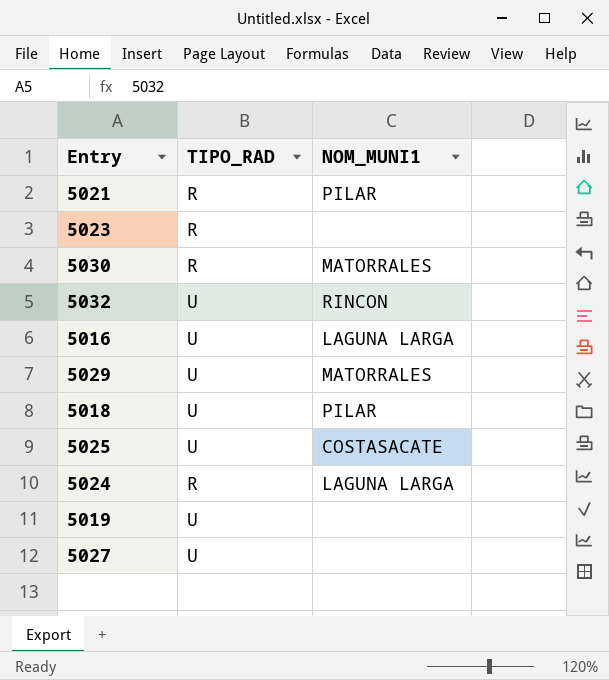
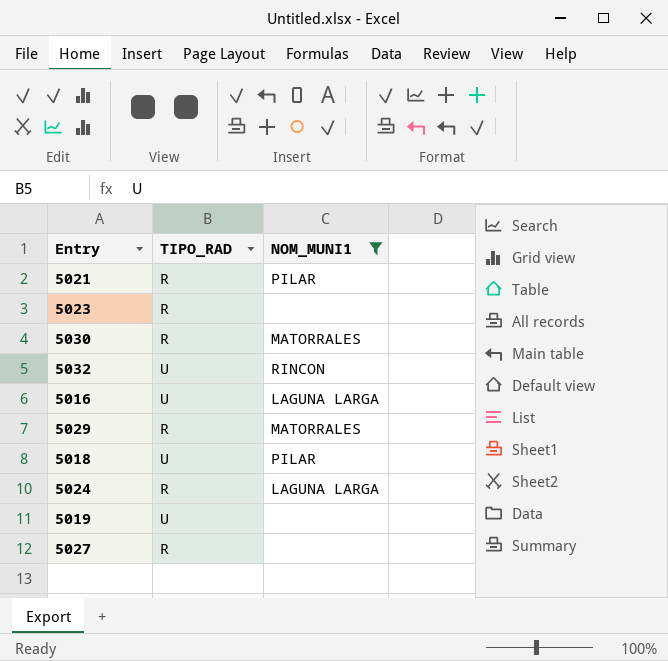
filter: none -> NOM_MUNI1 != COSTASACATE
5029 | TIPO_RAD: U -> R
5027 | TIPO_RAD: U -> R

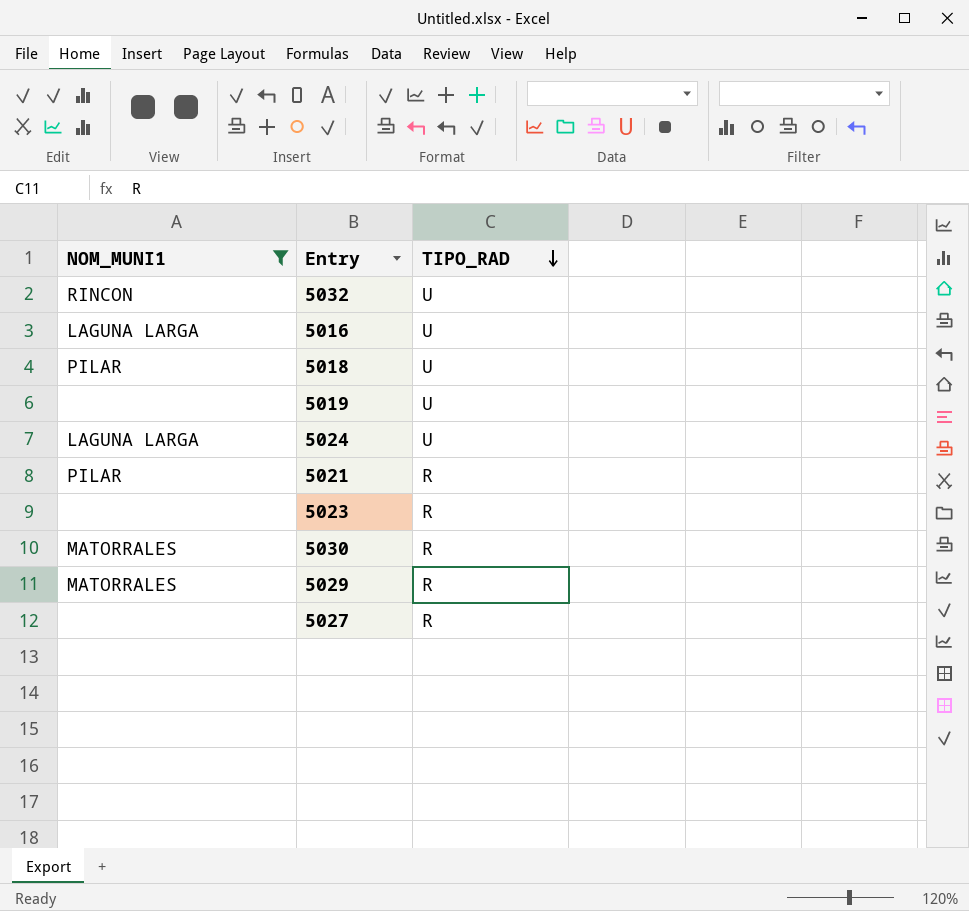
row order: none -> TIPO_RAD descending
column NOM_MUNI1 | position: 3 -> 1
5024 | TIPO_RAD: R -> U

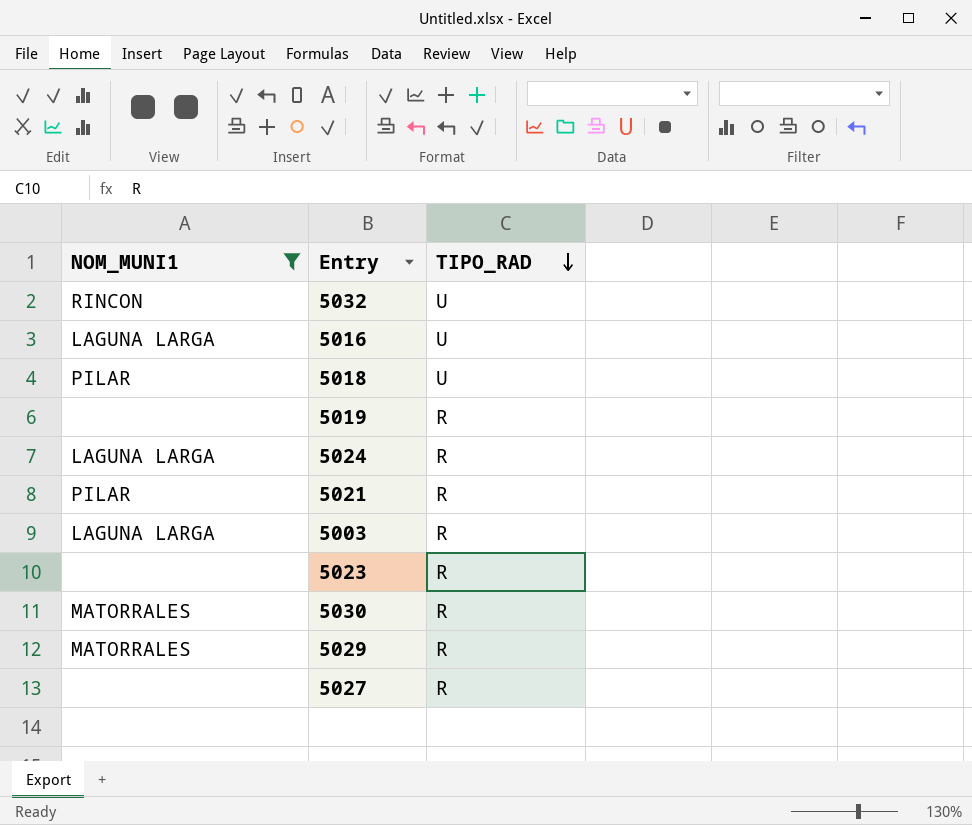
5019 | TIPO_RAD: U -> R
5024 | TIPO_RAD: U -> R
row 5003: none -> LAGUNA LARGA | R

